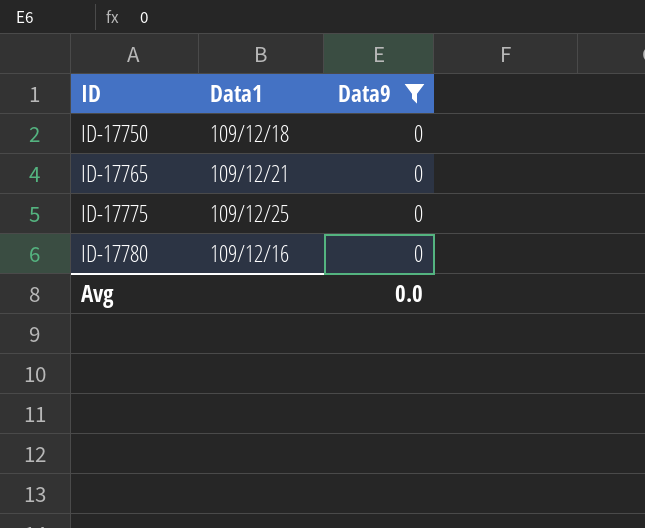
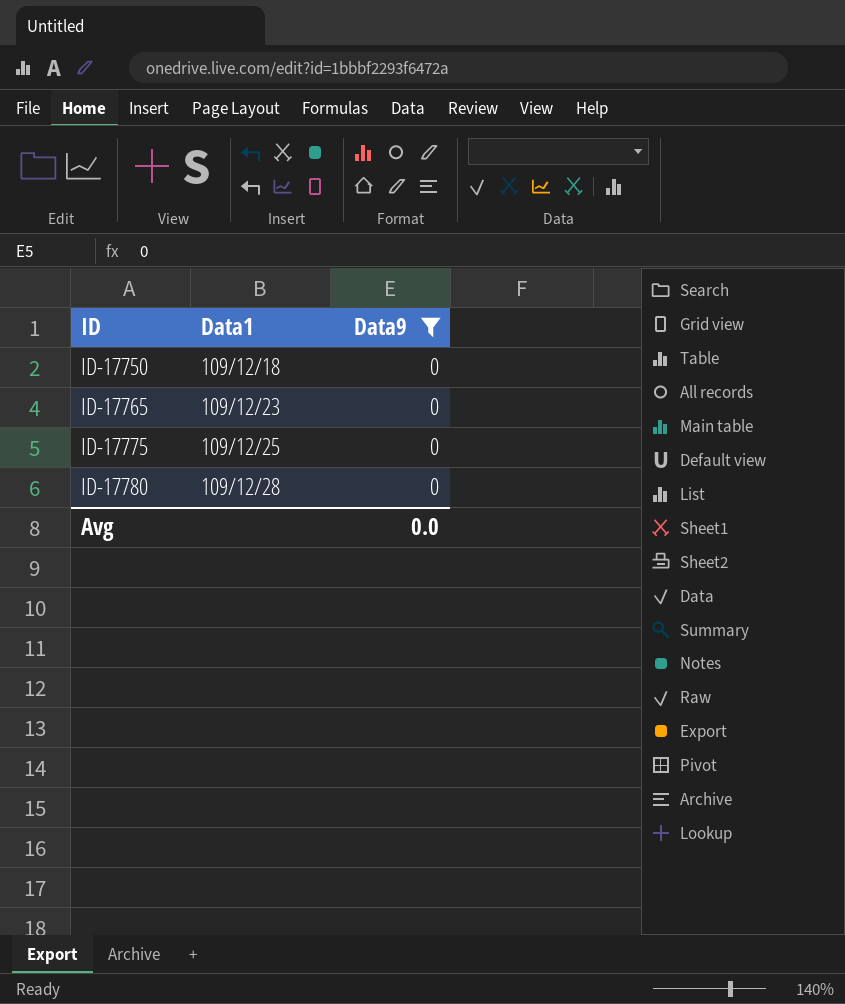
ID-17765 | Data1: 109/12/21 -> 109/12/23
ID-17780 | Data1: 109/12/16 -> 109/12/28

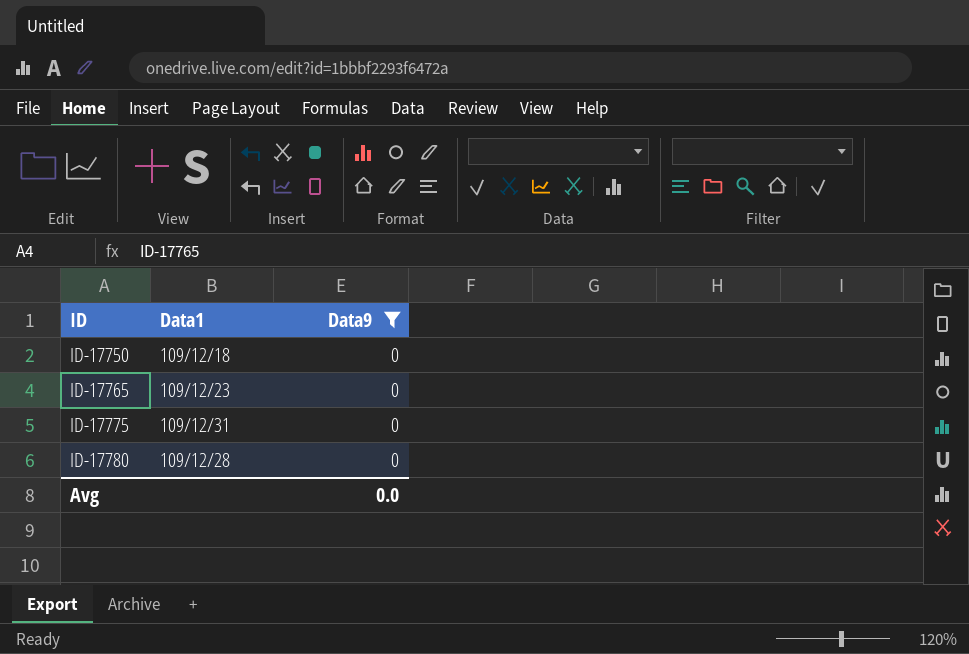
ID-17775 | Data1: 109/12/25 -> 109/12/31

